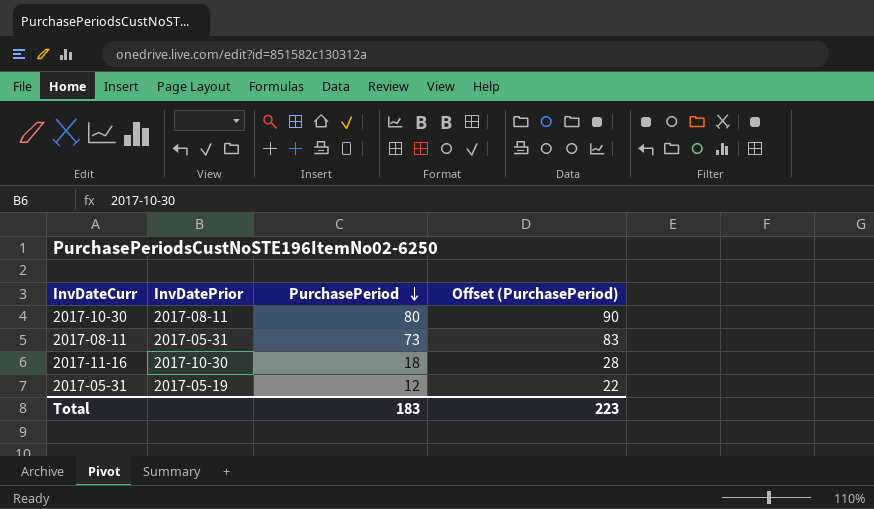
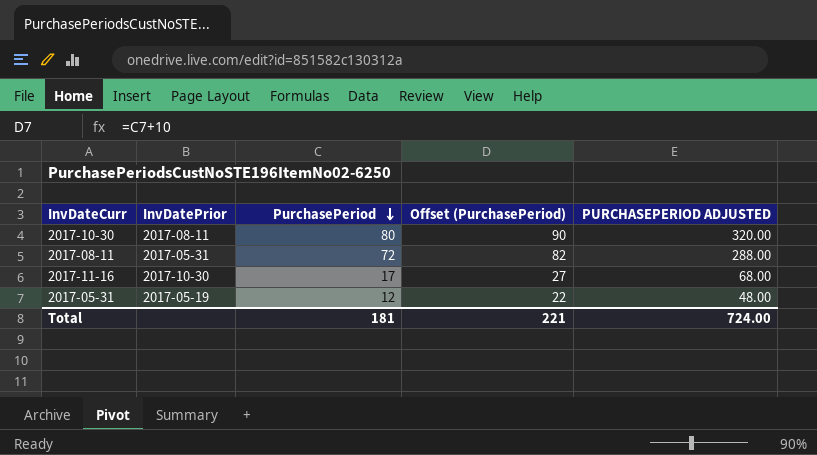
column PURCHASEPERIOD ADJUSTED | formula: none -> [PurchasePeriod] * 4
2017-08-11 | PurchasePeriod: 73 -> 72
2017-08-11 | Offset (PurchasePeriod): 83 -> 82
2017-11-16 | PurchasePeriod: 18 -> 17
2017-11-16 | Offset (PurchasePeriod): 28 -> 27
Total | PurchasePeriod: 183 -> 181
Total | Offset (PurchasePeriod): 223 -> 221

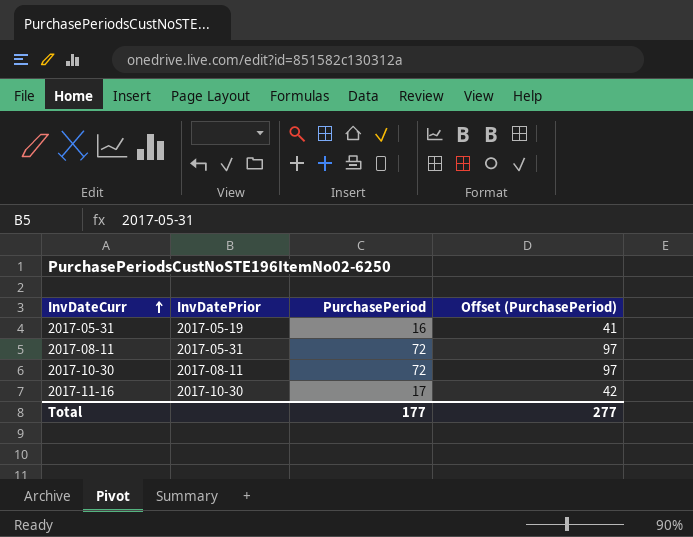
row order: PurchasePeriod descending -> InvDateCurr ascending
column PURCHASEPERIOD ADJUSTED | formula: [PurchasePeriod] * 4 -> none
column Offset (PurchasePeriod) | formula: [PurchasePeriod] + 10 -> [PurchasePeriod] + 25
2017-05-31 | PurchasePeriod: 12 -> 16
2017-10-30 | PurchasePeriod: 80 -> 72
Total | PurchasePeriod: 181 -> 177
Total | Offset (PurchasePeriod): 221 -> 277

